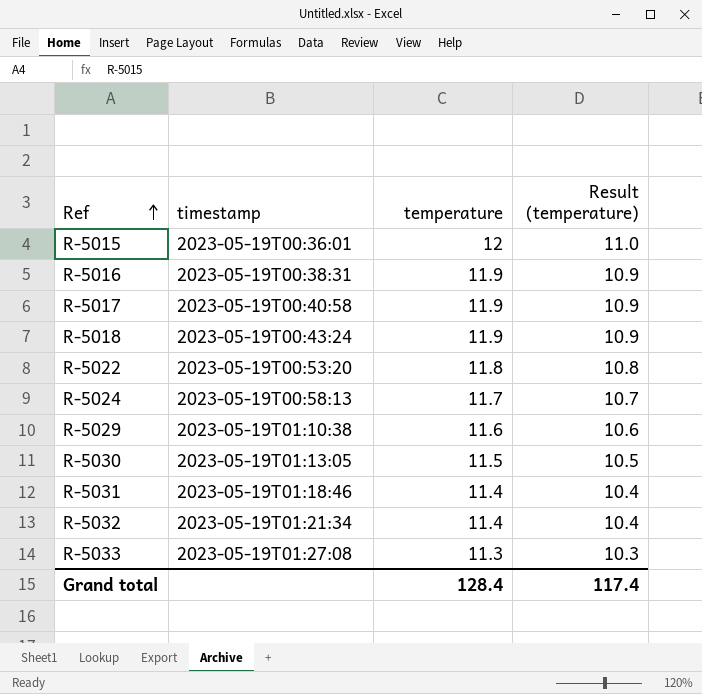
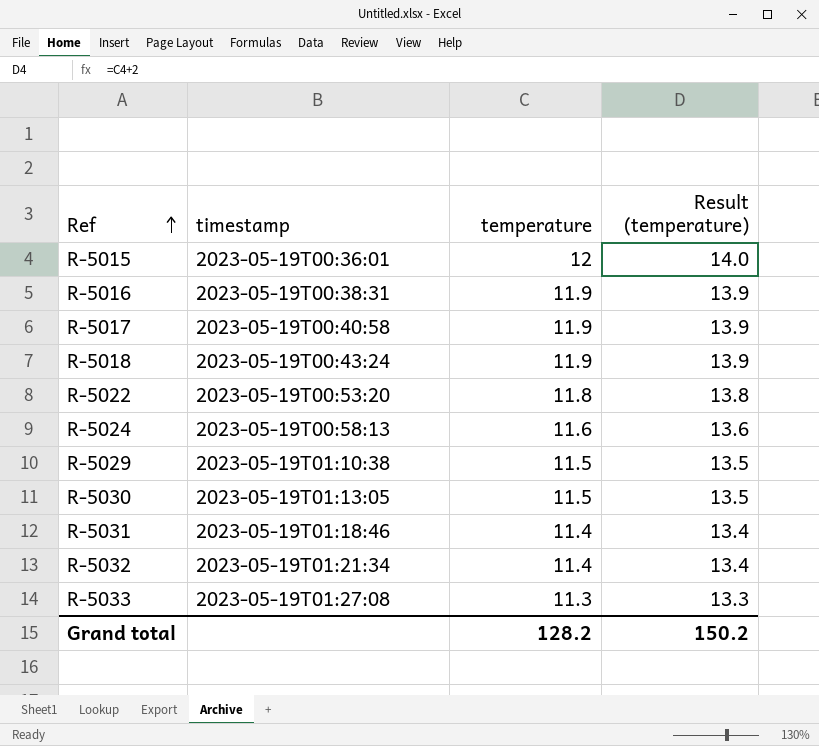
column Result (temperature) | formula: [temperature] - 1 -> [temperature] + 2
R-5024 | temperature: 11.7 -> 11.6
R-5029 | temperature: 11.6 -> 11.5
Grand total | temperature: 128.4 -> 128.2
Grand total | Result (temperature): 117.4 -> 150.2

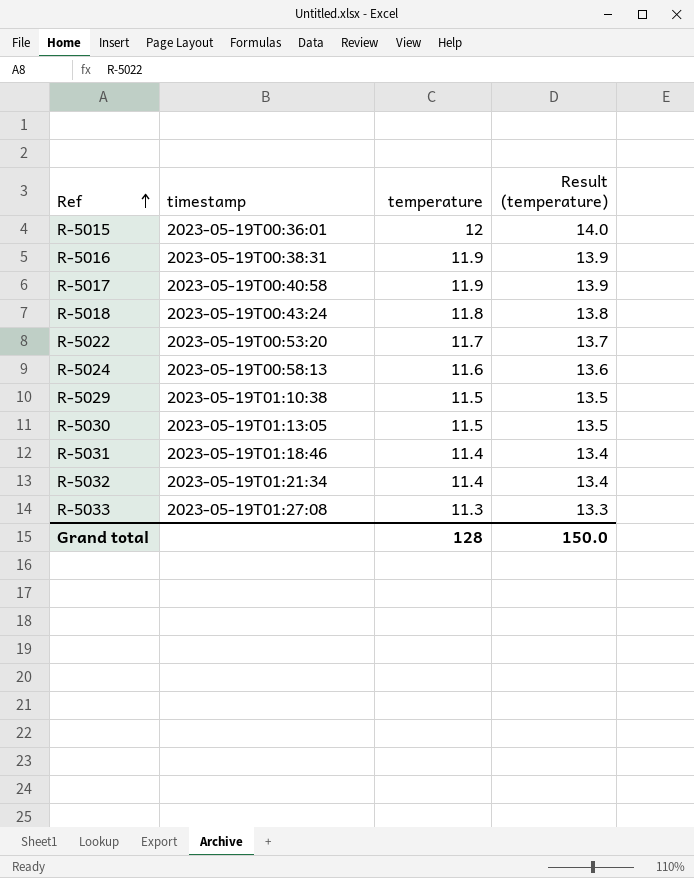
R-5018 | temperature: 11.9 -> 11.8
R-5018 | Result (temperature): 13.9 -> 13.8
R-5022 | temperature: 11.8 -> 11.7
R-5022 | Result (temperature): 13.8 -> 13.7
Grand total | temperature: 128.2 -> 128
Grand total | Result (temperature): 150.2 -> 150.0

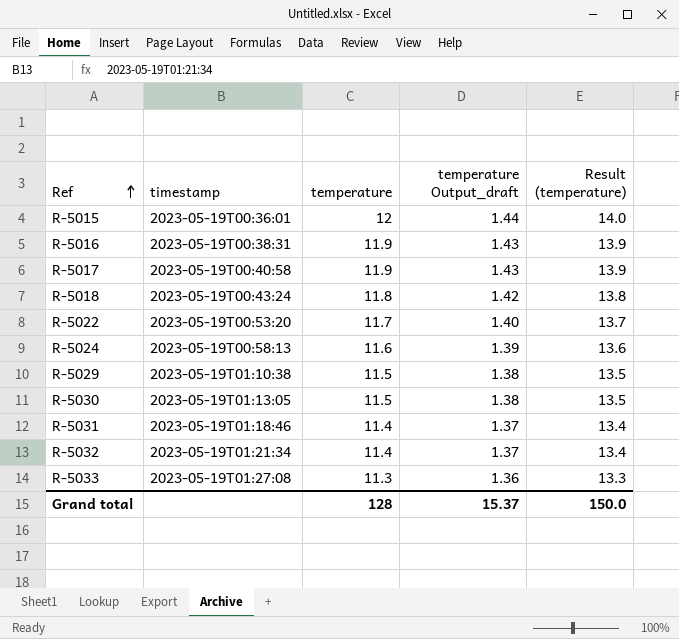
column temperature Output_draft | formula: none -> [temperature] * 0.12

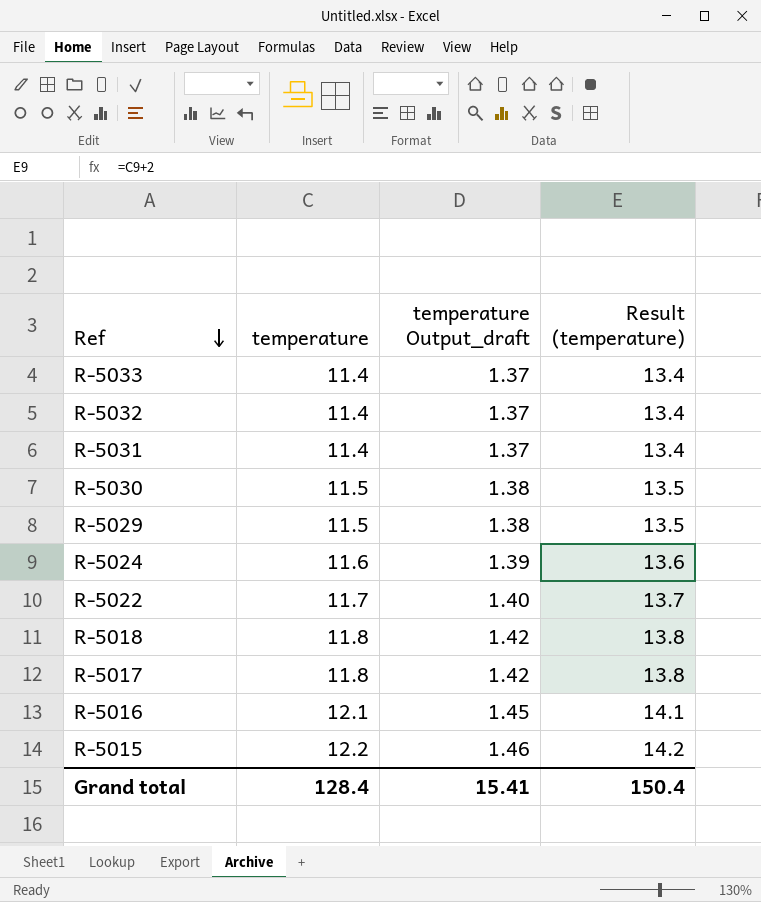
row order: Ref ascending -> Ref descending
column timestamp | position: 2 -> none
R-5033 | temperature: 11.3 -> 11.4
R-5033 | temperature Output_draft: 1.36 -> 1.37
R-5033 | Result (temperature): 13.3 -> 13.4
R-5017 | temperature: 11.9 -> 11.8
R-5017 | temperature Output_draft: 1.43 -> 1.42
R-5017 | Result (temperature): 13.9 -> 13.8
R-5016 | temperature: 11.9 -> 12.1
R-5016 | temperature Output_draft: 1.43 -> 1.45
R-5016 | Result (temperature): 13.9 -> 14.1
R-5015 | temperature: 12 -> 12.2
R-5015 | temperature Output_draft: 1.44 -> 1.46
R-5015 | Result (temperature): 14.0 -> 14.2
Grand total | temperature: 128 -> 128.4
Grand total | temperature Output_draft: 15.37 -> 15.41
Grand total | Result (temperature): 150.0 -> 150.4

